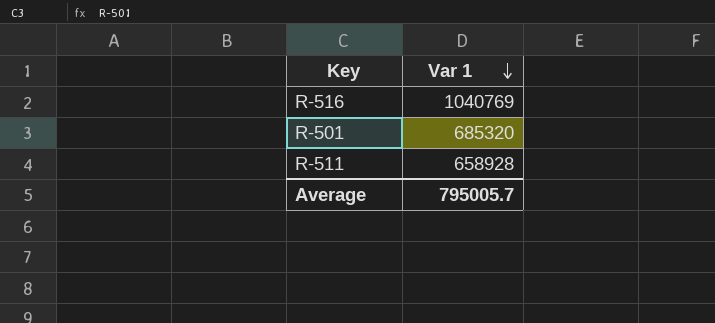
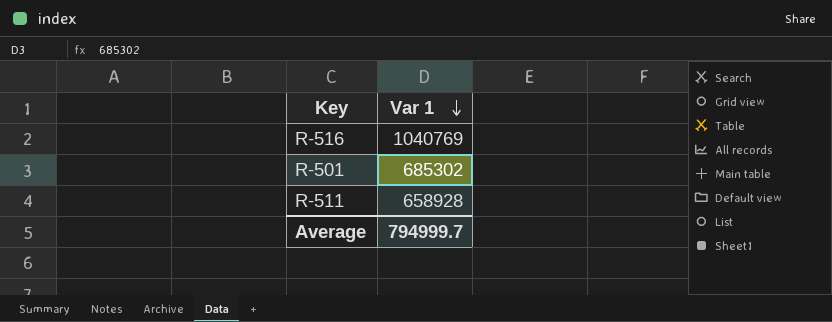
R-501 | Var 1: 685320 -> 685302
Average | Var 1: 795005.7 -> 794999.7

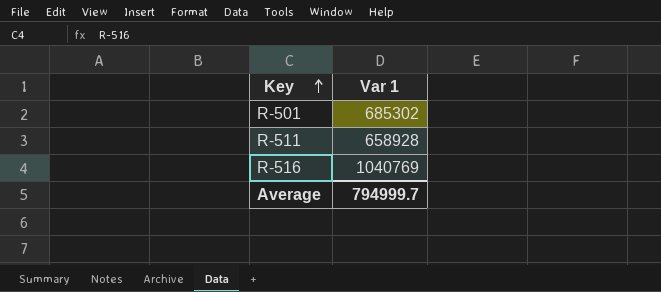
row order: Var 1 descending -> Key ascending

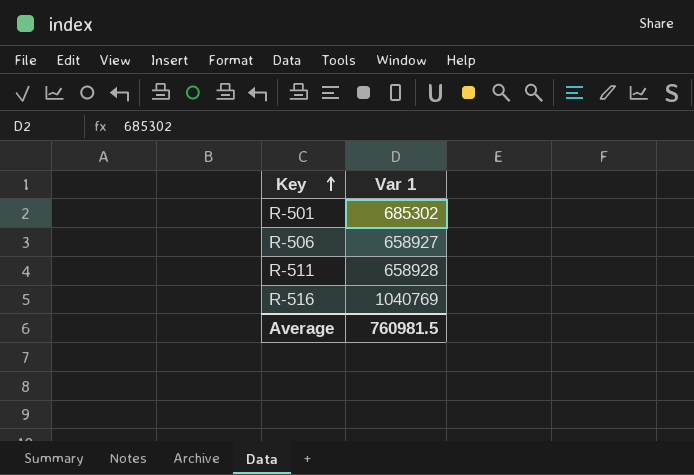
row R-506: none -> 658927
Average | Var 1: 794999.7 -> 760981.5

